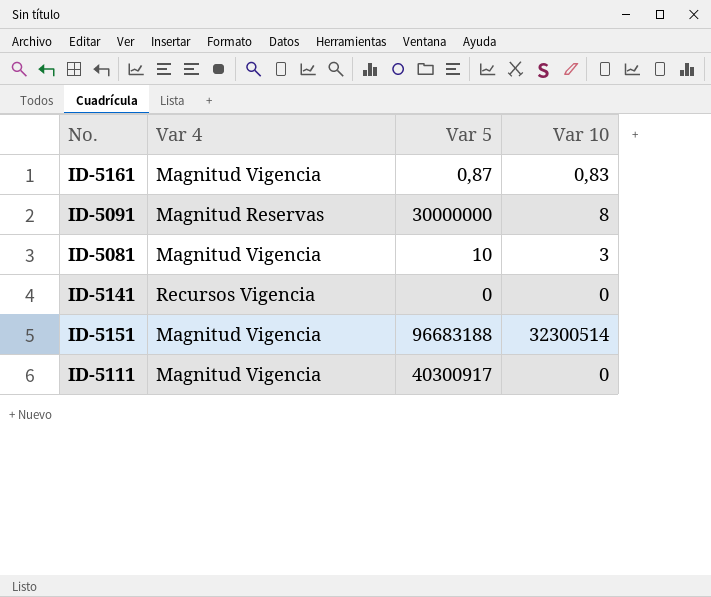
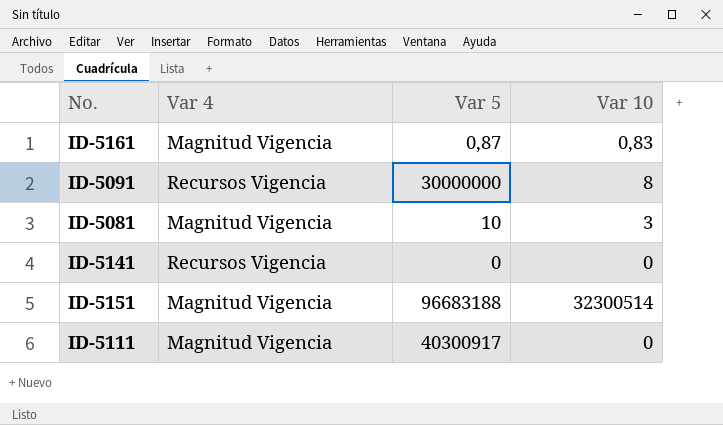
ID-5091 | Var 4: Magnitud Reservas -> Recursos Vigencia

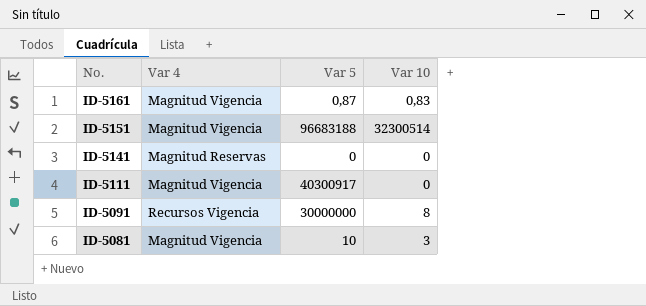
row order: none -> No. descending
ID-5141 | Var 4: Recursos Vigencia -> Magnitud Reservas

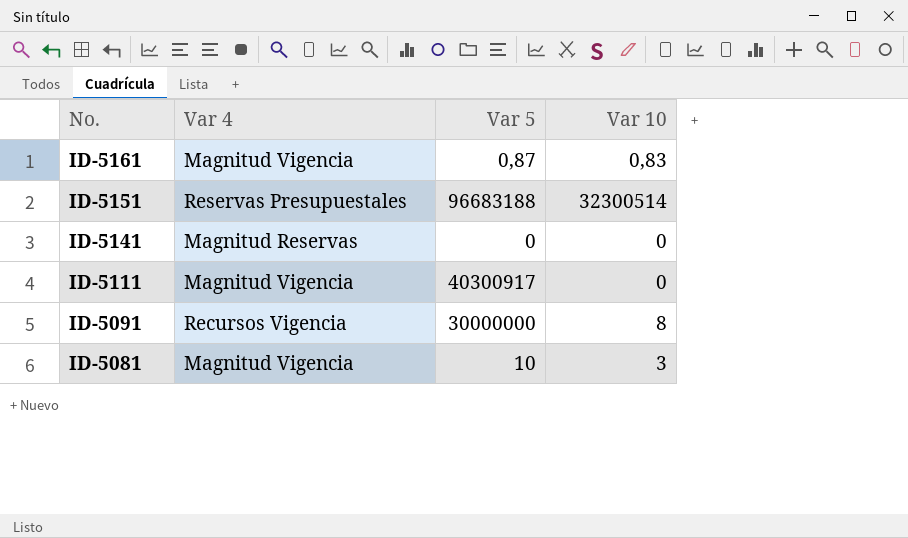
ID-5151 | Var 4: Magnitud Vigencia -> Reservas Presupuestales

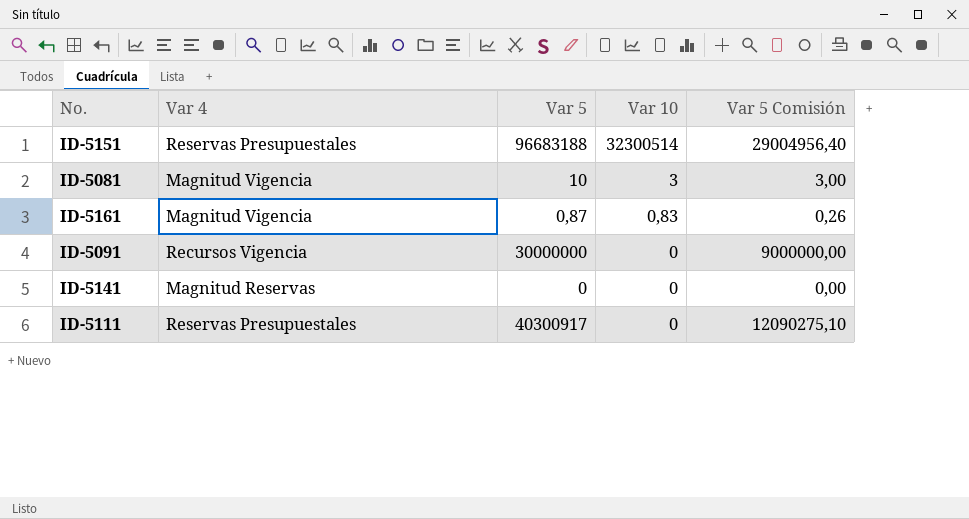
row order: No. descending -> Var 10 descending
column Var 5 Comisión | formula: none -> [Var 5] * 0,3
ID-5091 | Var 10: 8 -> 0
ID-5111 | Var 4: Magnitud Vigencia -> Reservas Presupuestales

